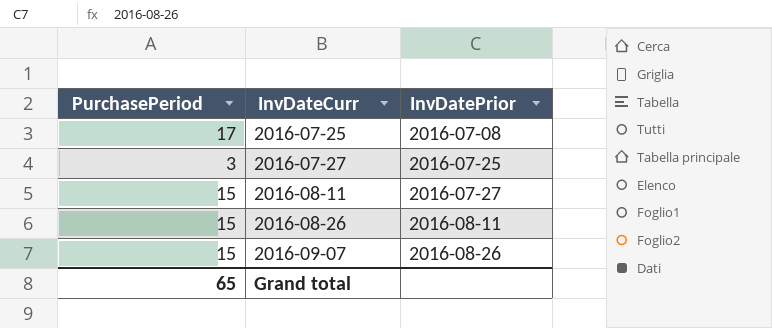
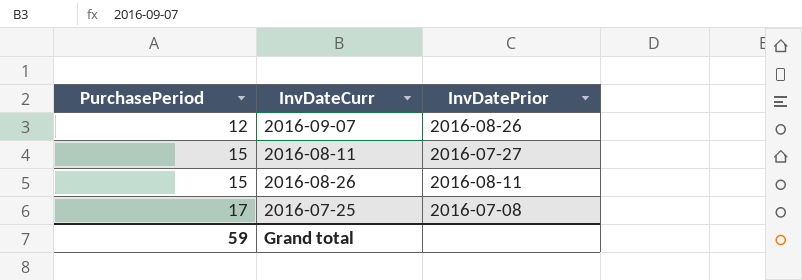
row order: InvDateCurr ascending -> PurchasePeriod ascending
row 2016-07-27: 3 | 2016-07-25 -> none
2016-09-07 | PurchasePeriod: 15 -> 12
Grand total | PurchasePeriod: 65 -> 59

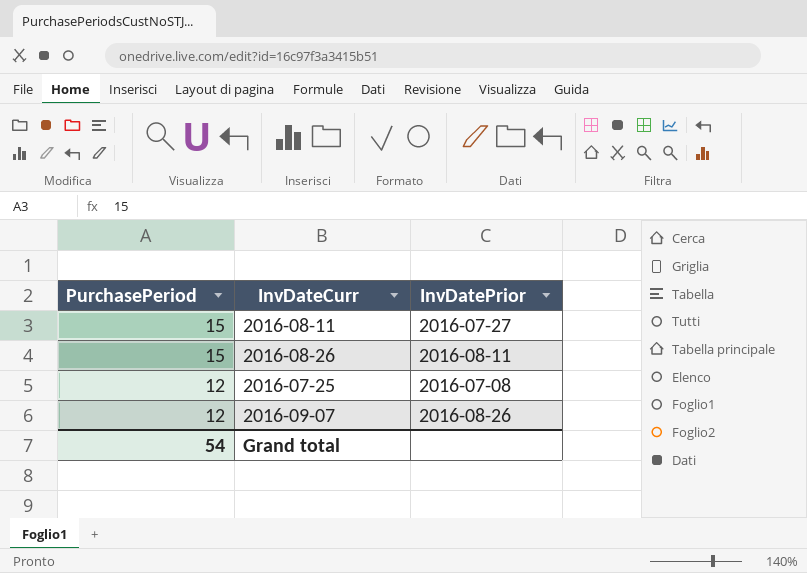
row order: PurchasePeriod ascending -> PurchasePeriod descending
2016-07-25 | PurchasePeriod: 17 -> 12
Grand total | PurchasePeriod: 59 -> 54

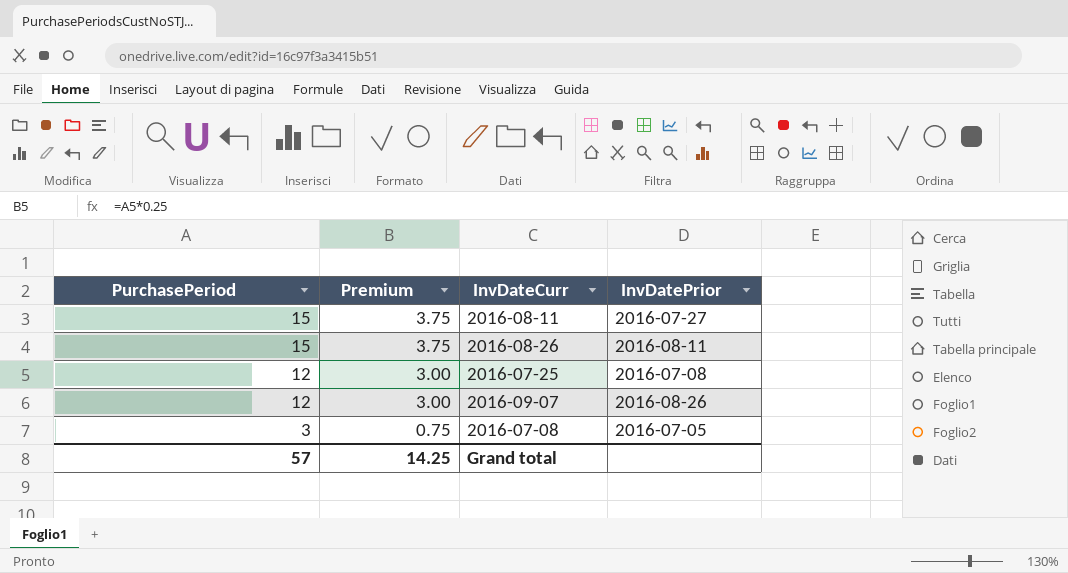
column Premium | formula: none -> [PurchasePeriod] * 0.25
row 2016-07-08: none -> 3 | 0.75 | 2016-07-05
Grand total | PurchasePeriod: 54 -> 57

